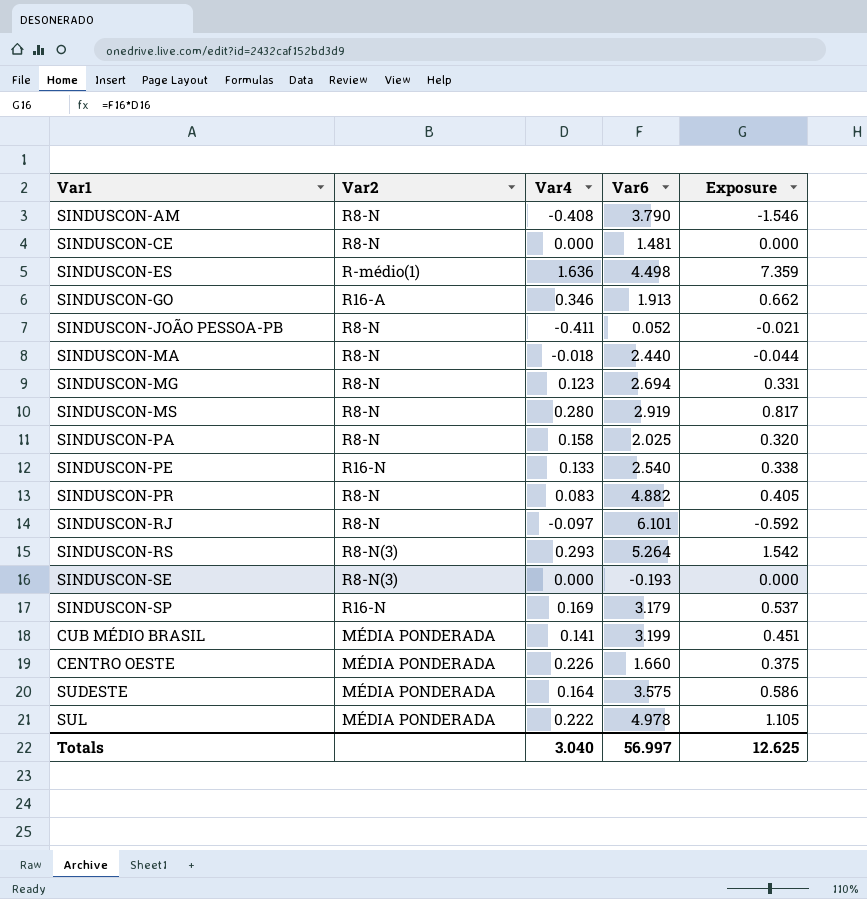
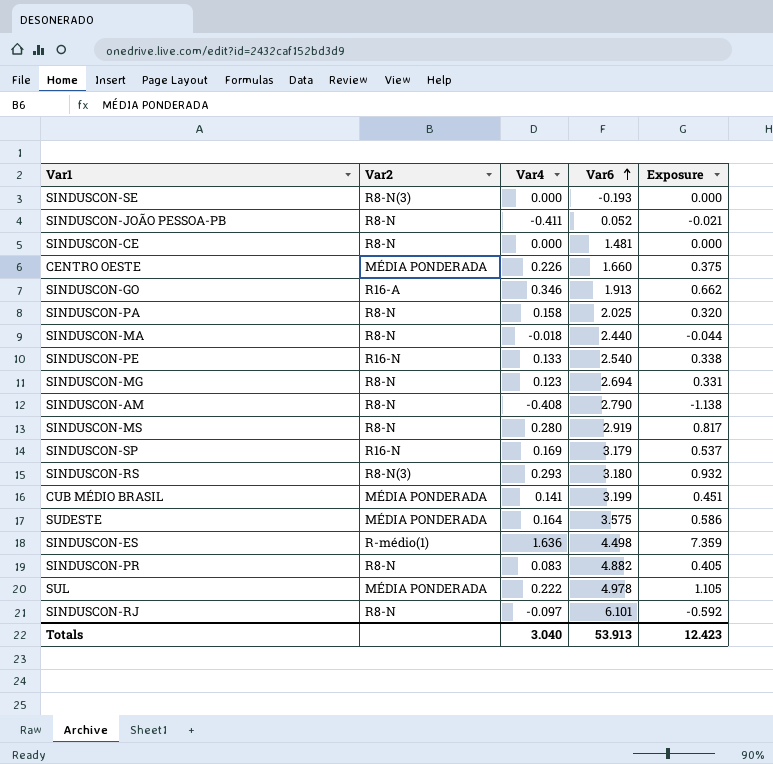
row order: none -> Var6 ascending
SINDUSCON-AM | Var6: 3.790 -> 2.790
SINDUSCON-AM | Exposure: -1.546 -> -1.138
SINDUSCON-RS | Var6: 5.264 -> 3.180
SINDUSCON-RS | Exposure: 1.542 -> 0.932
Totals | Var6: 56.997 -> 53.913
Totals | Exposure: 12.625 -> 12.423

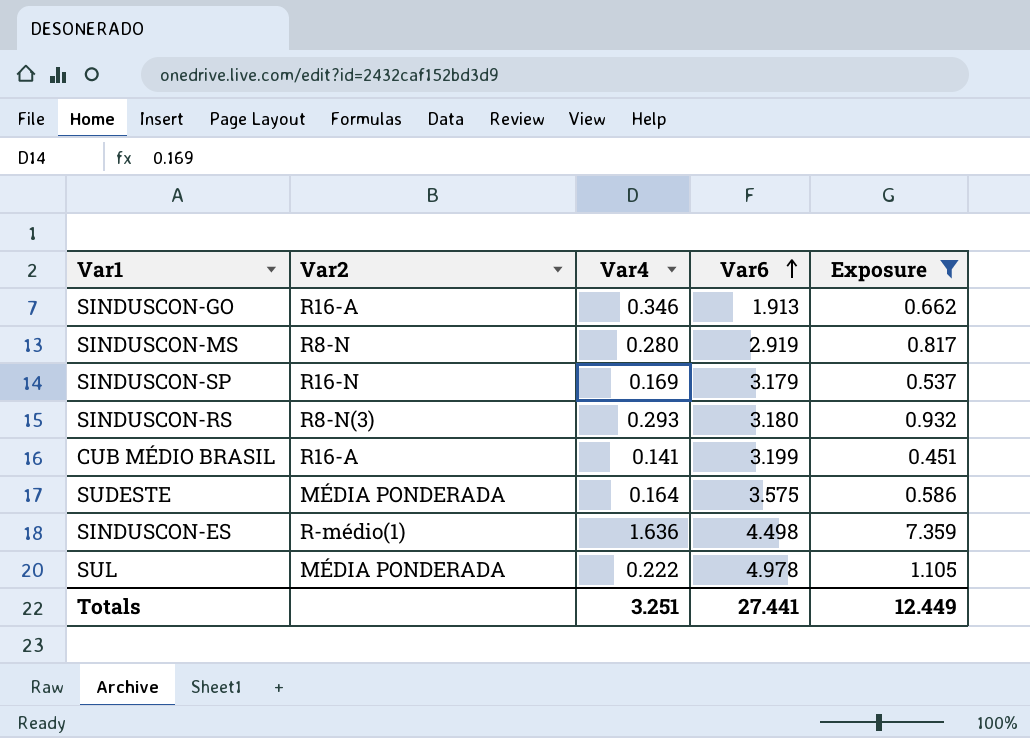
filter: none -> Exposure >= 0.451
CUB MÉDIO BRASIL | Var2: MÉDIA PONDERADA -> R16-A
Totals | Var4: 3.040 -> 3.251
Totals | Var6: 53.913 -> 27.441
Totals | Exposure: 12.423 -> 12.449

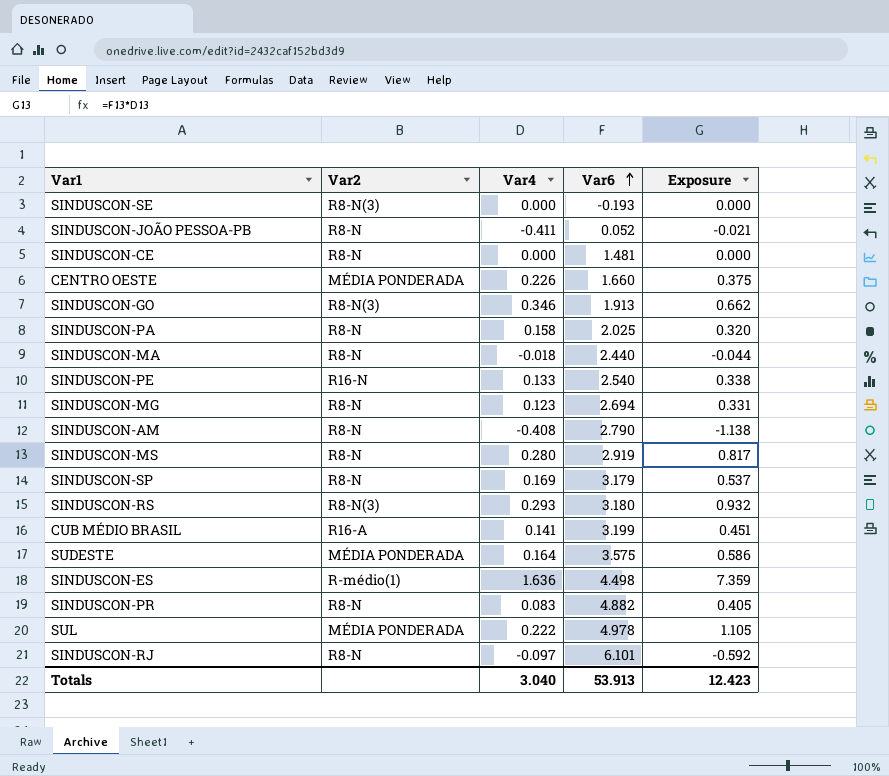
filter: Exposure >= 0.451 -> none
SINDUSCON-GO | Var2: R16-A -> R8-N(3)
SINDUSCON-SP | Var2: R16-N -> R8-N
Totals | Var4: 3.251 -> 3.040
Totals | Var6: 27.441 -> 53.913
Totals | Exposure: 12.449 -> 12.423

